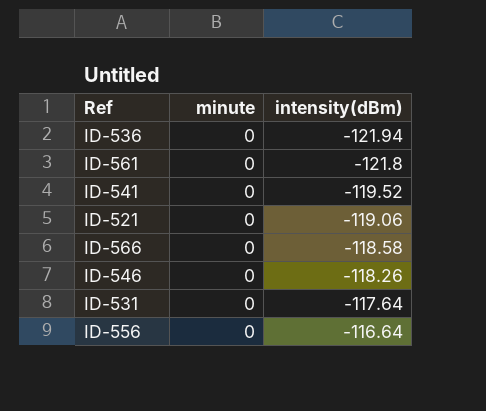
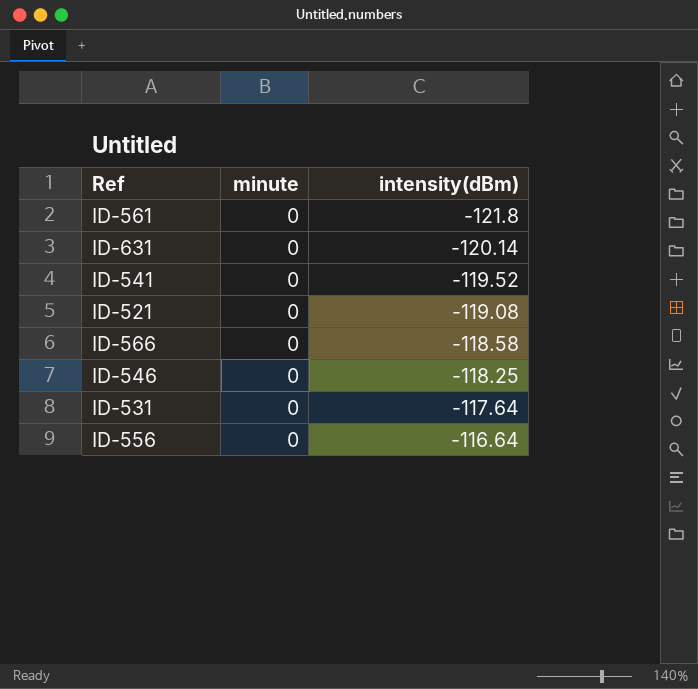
row ID-536: 0 | -121.94 -> none
row ID-631: none -> 0 | -120.14
ID-521 | intensity(dBm): -119.06 -> -119.08
ID-546 | intensity(dBm): -118.26 -> -118.25

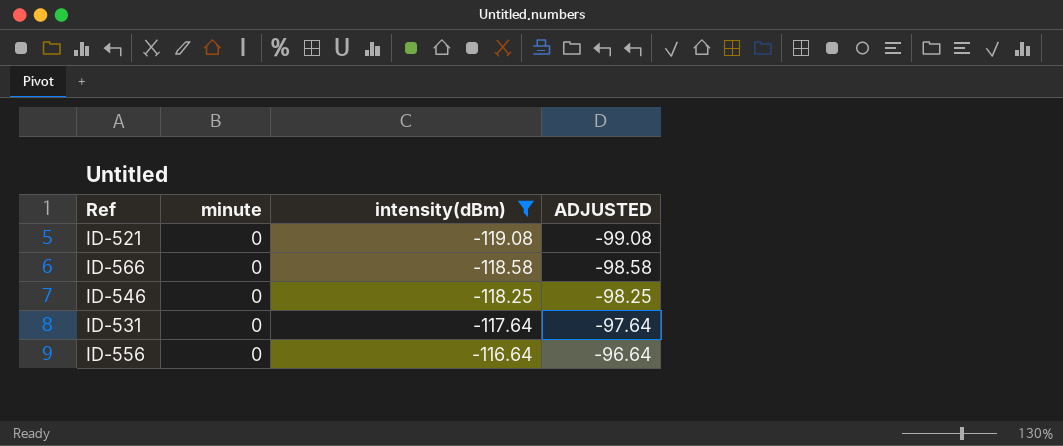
filter: none -> intensity(dBm) >= -119.08
column ADJUSTED | formula: none -> [intensity(dBm)] + 20

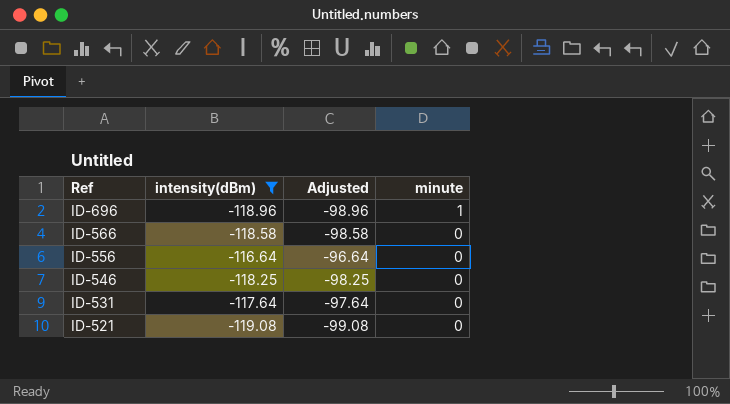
row order: intensity(dBm) ascending -> Ref descending
column name: ADJUSTED -> Adjusted
column minute | position: 2 -> 4
row ID-696: none -> -118.96 | -98.96 | 1

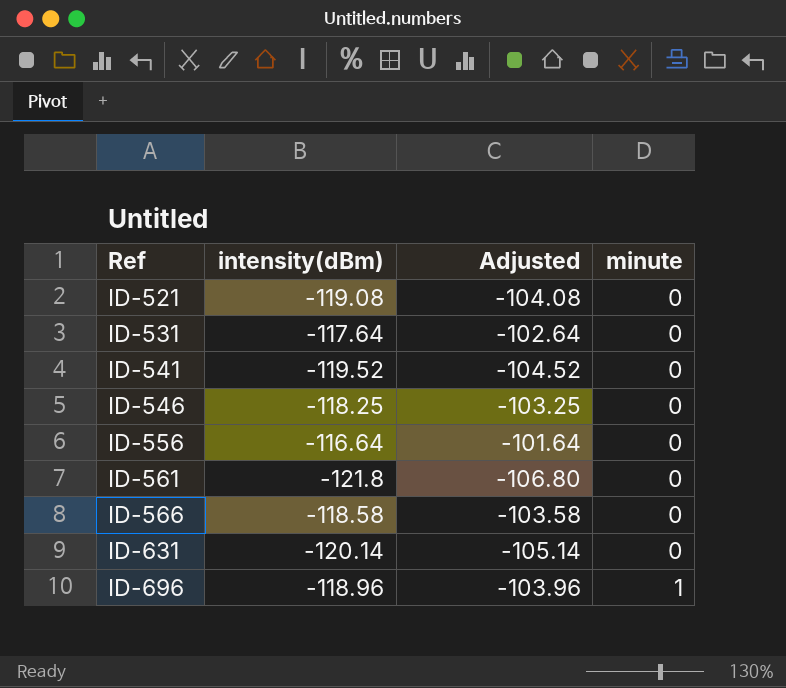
filter: intensity(dBm) >= -119.08 -> none
row order: Ref descending -> Ref ascending
column Adjusted | formula: [intensity(dBm)] + 20 -> [intensity(dBm)] + 15

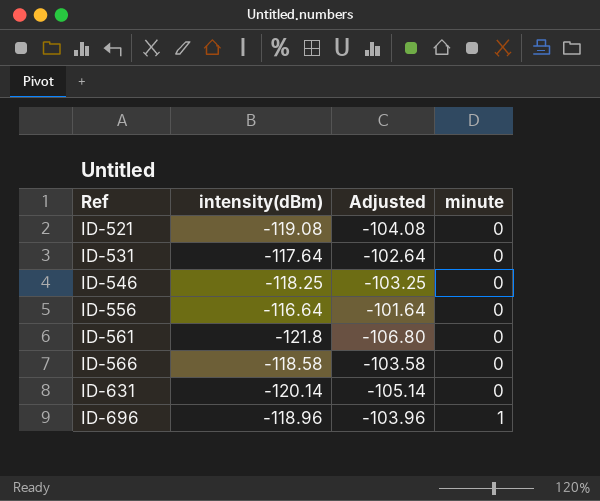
row ID-541: -119.52 | -104.52 | 0 -> none

